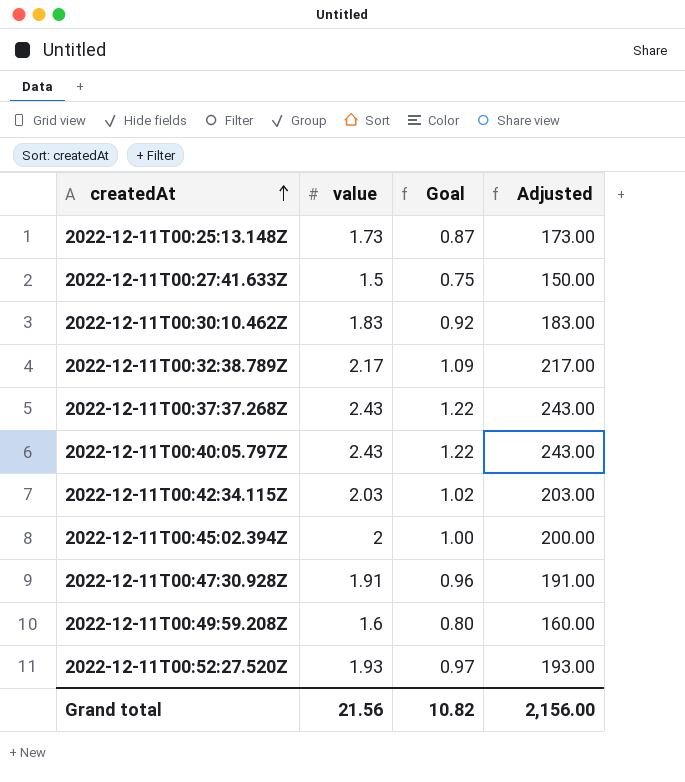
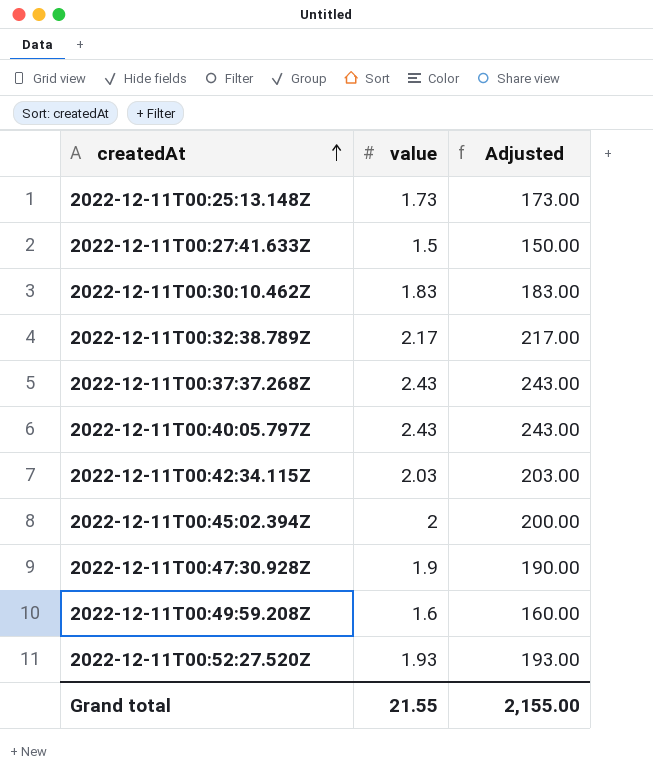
column Goal | formula: [value] * 0.5 -> none
2022-12-11T00:47:30.928Z | value: 1.91 -> 1.9
2022-12-11T00:47:30.928Z | Adjusted: 191.00 -> 190.00
Grand total | value: 21.56 -> 21.55
Grand total | Adjusted: 2,156.00 -> 2,155.00

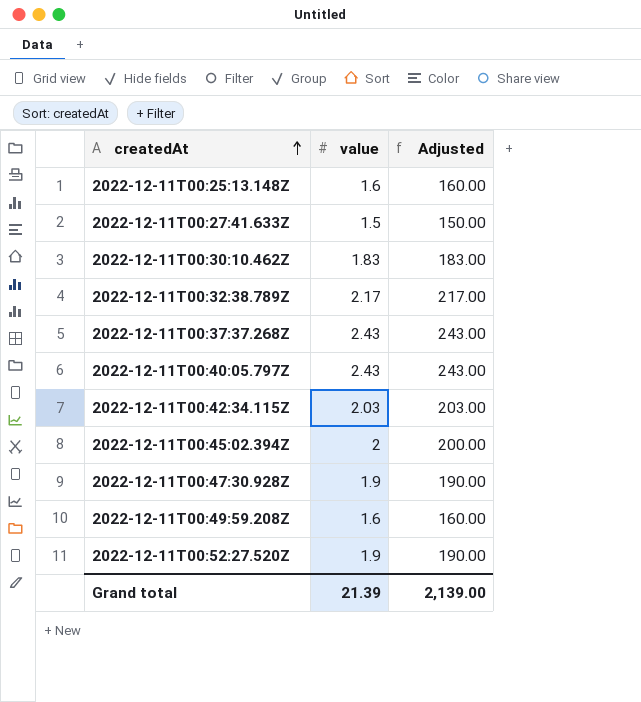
2022-12-11T00:25:13.148Z | value: 1.73 -> 1.6
2022-12-11T00:25:13.148Z | Adjusted: 173.00 -> 160.00
2022-12-11T00:52:27.520Z | value: 1.93 -> 1.9
2022-12-11T00:52:27.520Z | Adjusted: 193.00 -> 190.00
Grand total | value: 21.55 -> 21.39
Grand total | Adjusted: 2,155.00 -> 2,139.00

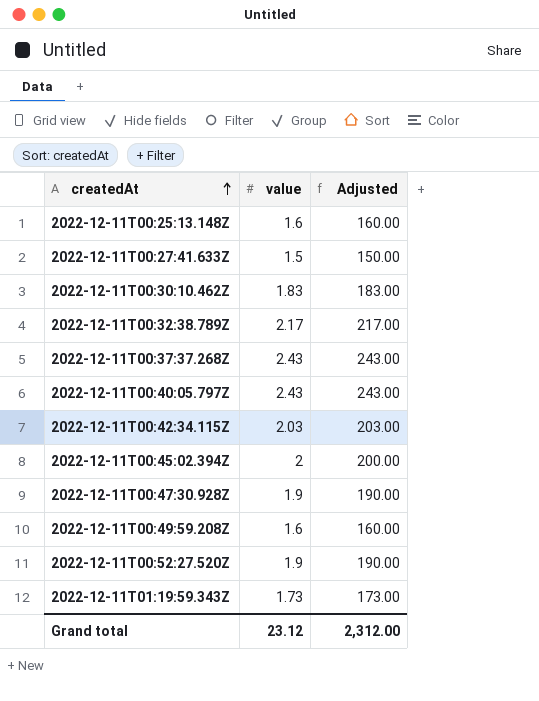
row 2022-12-11T01:19:59.343Z: none -> 1.73 | 173.00
Grand total | value: 21.39 -> 23.12
Grand total | Adjusted: 2,139.00 -> 2,312.00

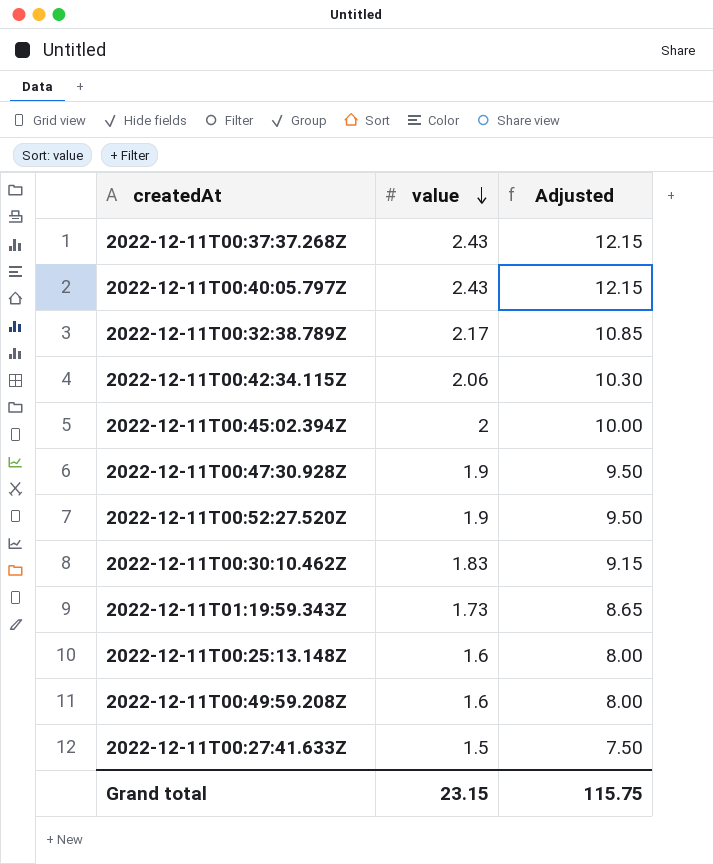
row order: createdAt ascending -> value descending
column Adjusted | formula: [value] * 100 -> [value] * 5
2022-12-11T00:42:34.115Z | value: 2.03 -> 2.06
Grand total | value: 23.12 -> 23.15
Grand total | Adjusted: 2,312.00 -> 115.75

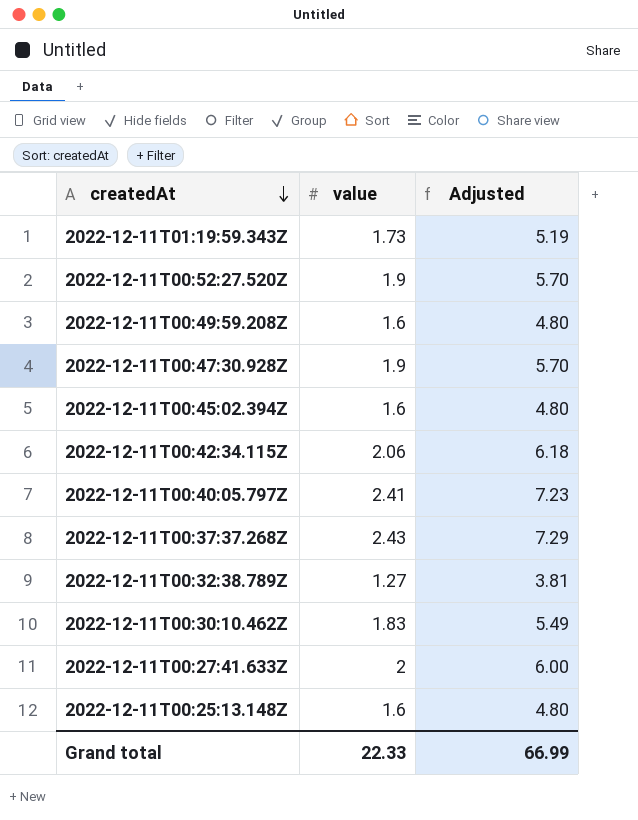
row order: value descending -> createdAt descending
column Adjusted | formula: [value] * 5 -> [value] * 3
2022-12-11T00:45:02.394Z | value: 2 -> 1.6
2022-12-11T00:40:05.797Z | value: 2.43 -> 2.41
2022-12-11T00:32:38.789Z | value: 2.17 -> 1.27
2022-12-11T00:27:41.633Z | value: 1.5 -> 2
Grand total | value: 23.15 -> 22.33
Grand total | Adjusted: 115.75 -> 66.99

